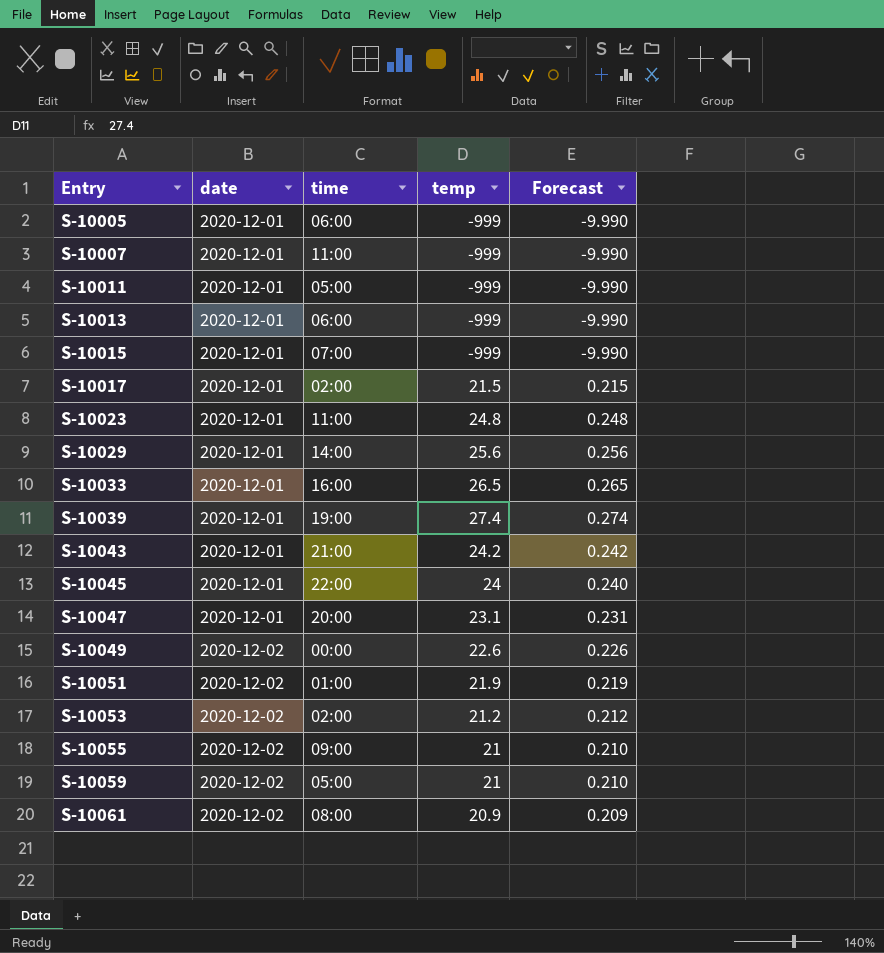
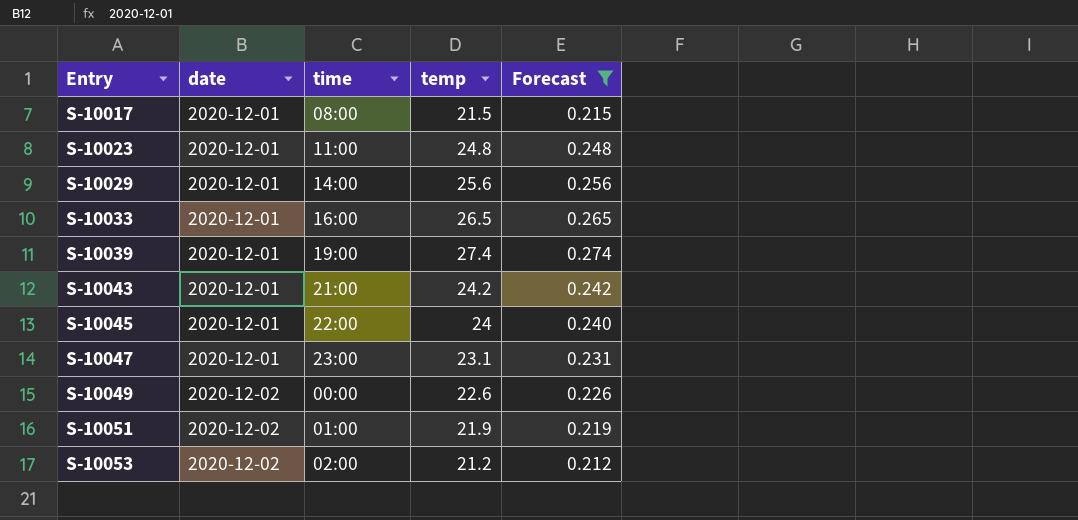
filter: none -> Forecast >= 0.212
S-10017 | time: 02:00 -> 08:00
S-10047 | time: 20:00 -> 23:00

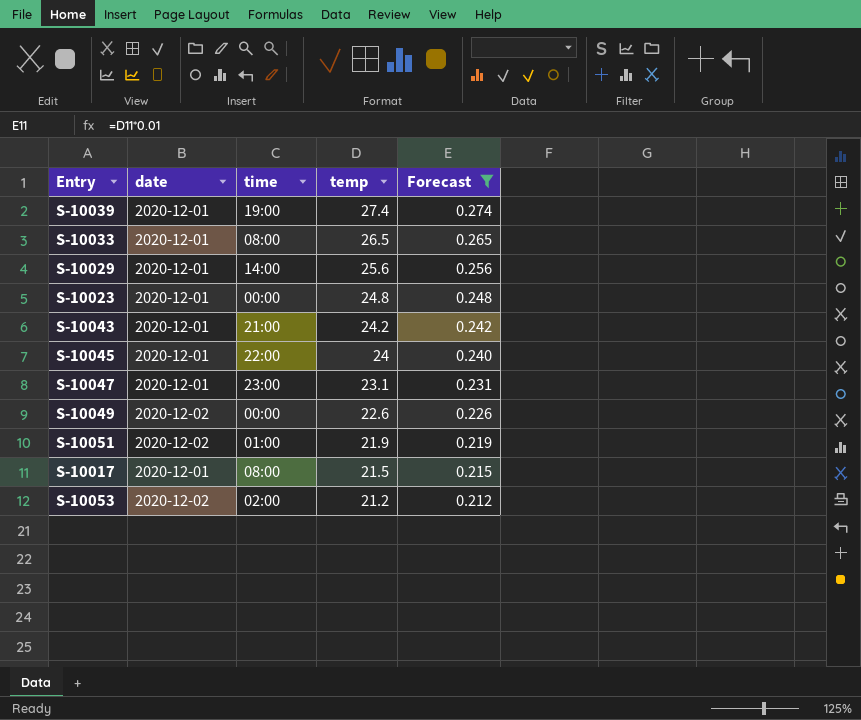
row order: Entry ascending -> temp descending
S-10033 | time: 16:00 -> 08:00
S-10023 | time: 11:00 -> 00:00

